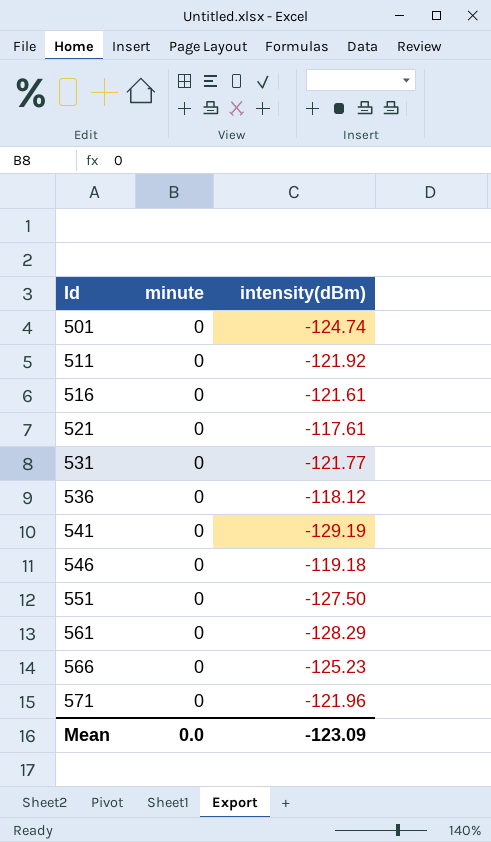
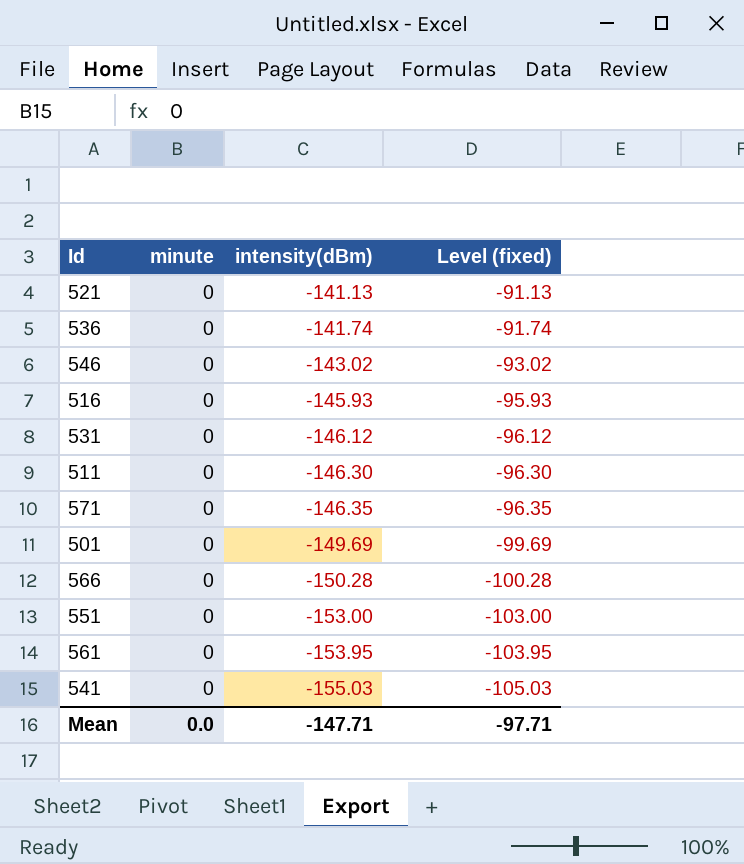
row order: Id ascending -> intensity(dBm) descending
column Level (fixed) | formula: none -> [intensity(dBm)] + 50
521 | intensity(dBm): -117.61 -> -141.13
536 | intensity(dBm): -118.12 -> -141.74
546 | intensity(dBm): -119.18 -> -143.02
516 | intensity(dBm): -121.61 -> -145.93
531 | intensity(dBm): -121.77 -> -146.12
511 | intensity(dBm): -121.92 -> -146.30
571 | intensity(dBm): -121.96 -> -146.35
501 | intensity(dBm): -124.74 -> -149.69
566 | intensity(dBm): -125.23 -> -150.28
551 | intensity(dBm): -127.50 -> -153.00
561 | intensity(dBm): -128.29 -> -153.95
541 | intensity(dBm): -129.19 -> -155.03
Mean | intensity(dBm): -123.09 -> -147.71

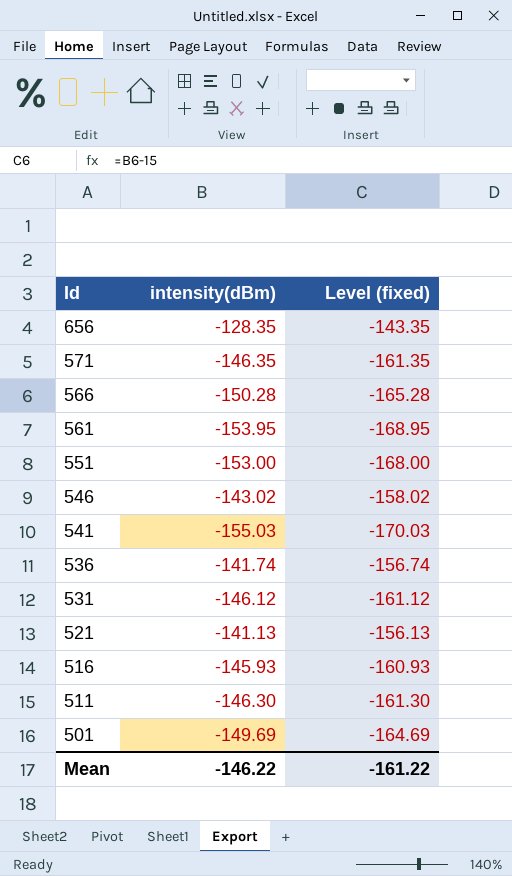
row order: intensity(dBm) descending -> Id descending
column minute | position: 2 -> none
column Level (fixed) | formula: [intensity(dBm)] + 50 -> [intensity(dBm)] - 15
row 656: none -> -128.35 | -143.35
Mean | intensity(dBm): -147.71 -> -146.22
Mean | Level (fixed): -97.71 -> -161.22

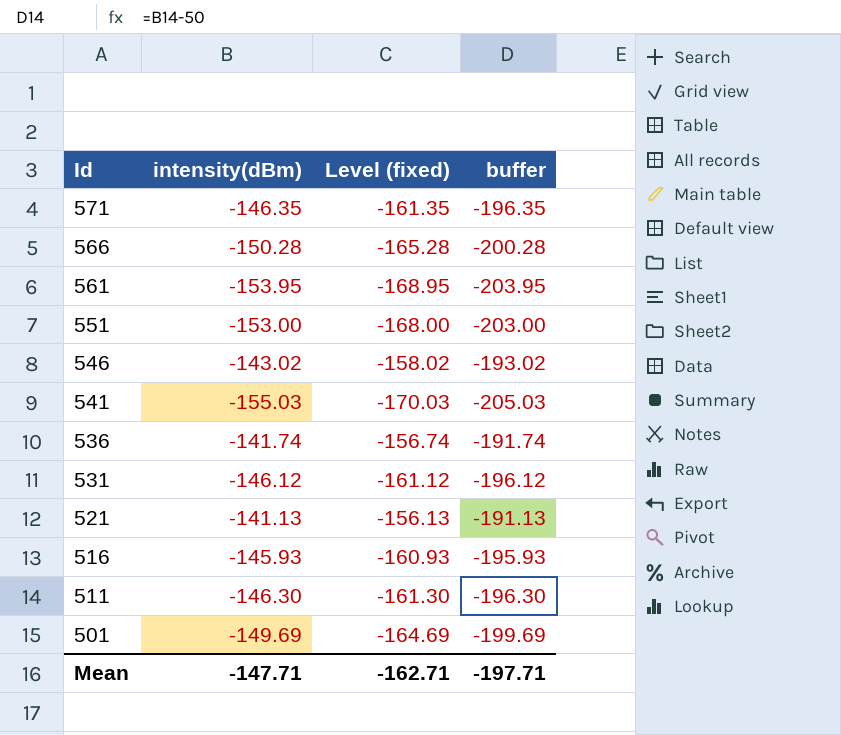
column buffer | formula: none -> [intensity(dBm)] - 50
row 656: -128.35 | -143.35 -> none
Mean | intensity(dBm): -146.22 -> -147.71
Mean | Level (fixed): -161.22 -> -162.71

